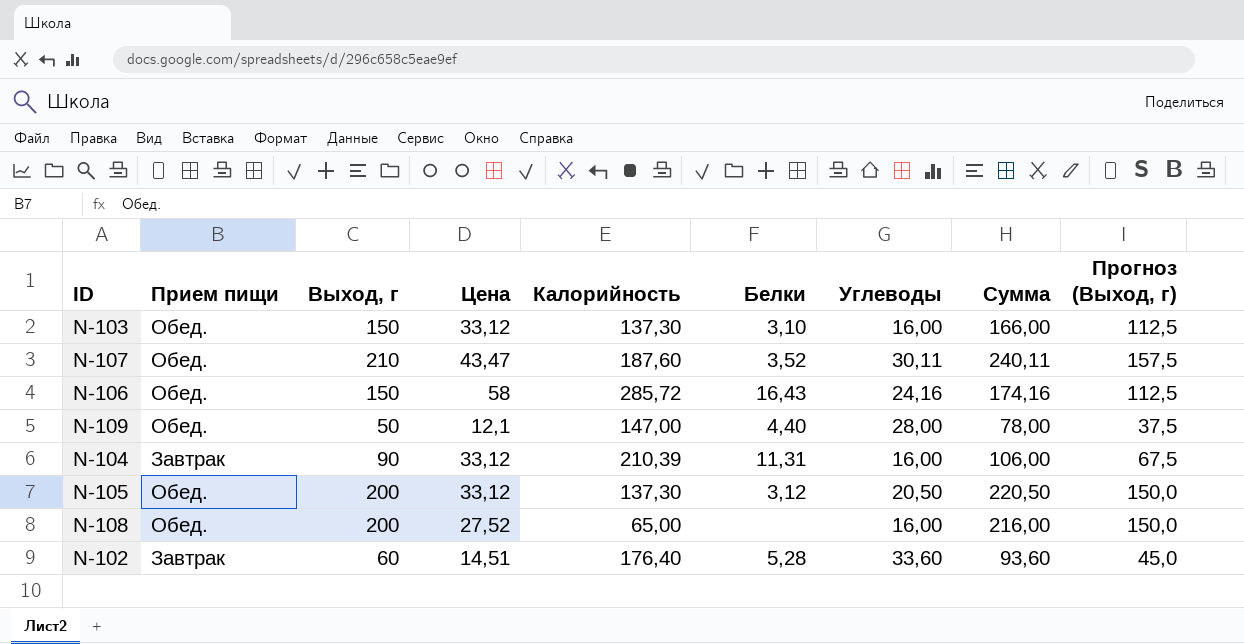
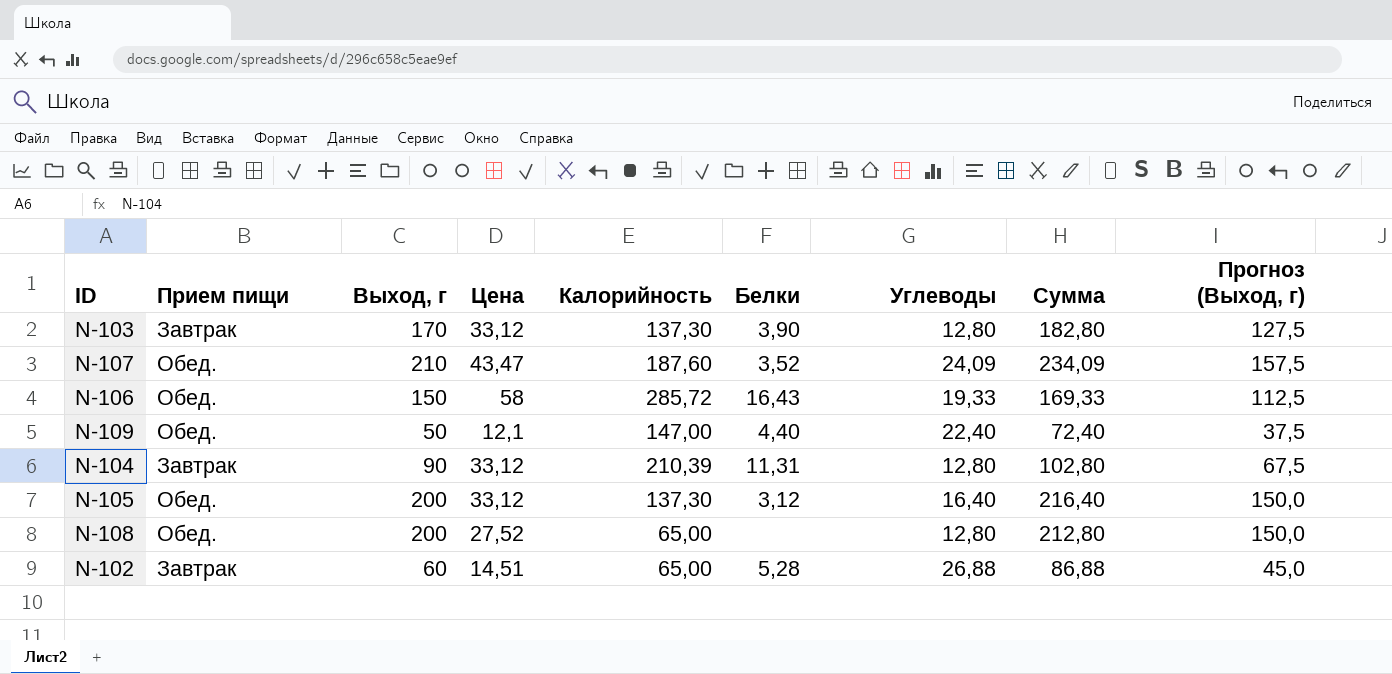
N-103 | Прием пищи: Обед. -> Завтрак
N-103 | Выход, г: 150 -> 170
N-103 | Белки: 3,10 -> 3,90
N-103 | Углеводы: 16,00 -> 12,80
N-103 | Сумма: 166,00 -> 182,80
N-103 | Прогноз (Выход, г): 112,5 -> 127,5
N-107 | Углеводы: 30,11 -> 24,09
N-107 | Сумма: 240,11 -> 234,09
N-106 | Углеводы: 24,16 -> 19,33
N-106 | Сумма: 174,16 -> 169,33
N-109 | Углеводы: 28,00 -> 22,40
N-109 | Сумма: 78,00 -> 72,40
N-104 | Углеводы: 16,00 -> 12,80
N-104 | Сумма: 106,00 -> 102,80
N-105 | Углеводы: 20,50 -> 16,40
N-105 | Сумма: 220,50 -> 216,40
N-108 | Углеводы: 16,00 -> 12,80
N-108 | Сумма: 216,00 -> 212,80
N-102 | Калорийность: 176,40 -> 65,00
N-102 | Углеводы: 33,60 -> 26,88
N-102 | Сумма: 93,60 -> 86,88

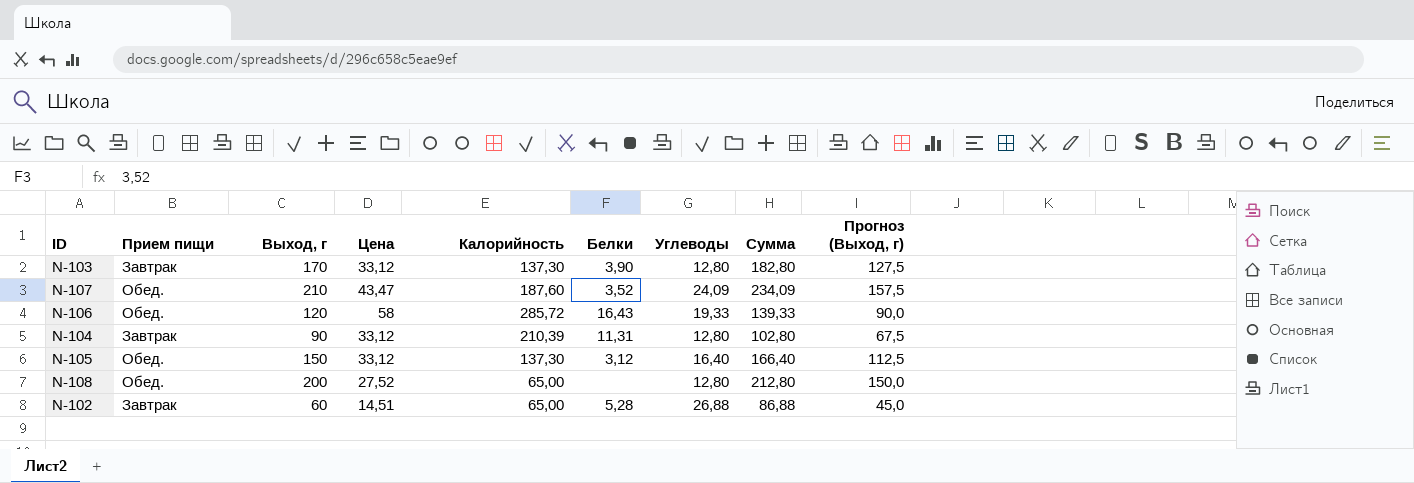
row N-109: Обед. | 50 | 12,1 | 147,00 | 4,40 | 22,40 | 72,40 | 37,5 -> none
N-106 | Выход, г: 150 -> 120
N-106 | Сумма: 169,33 -> 139,33
N-106 | Прогноз (Выход, г): 112,5 -> 90,0
N-105 | Выход, г: 200 -> 150
N-105 | Сумма: 216,40 -> 166,40
N-105 | Прогноз (Выход, г): 150,0 -> 112,5

